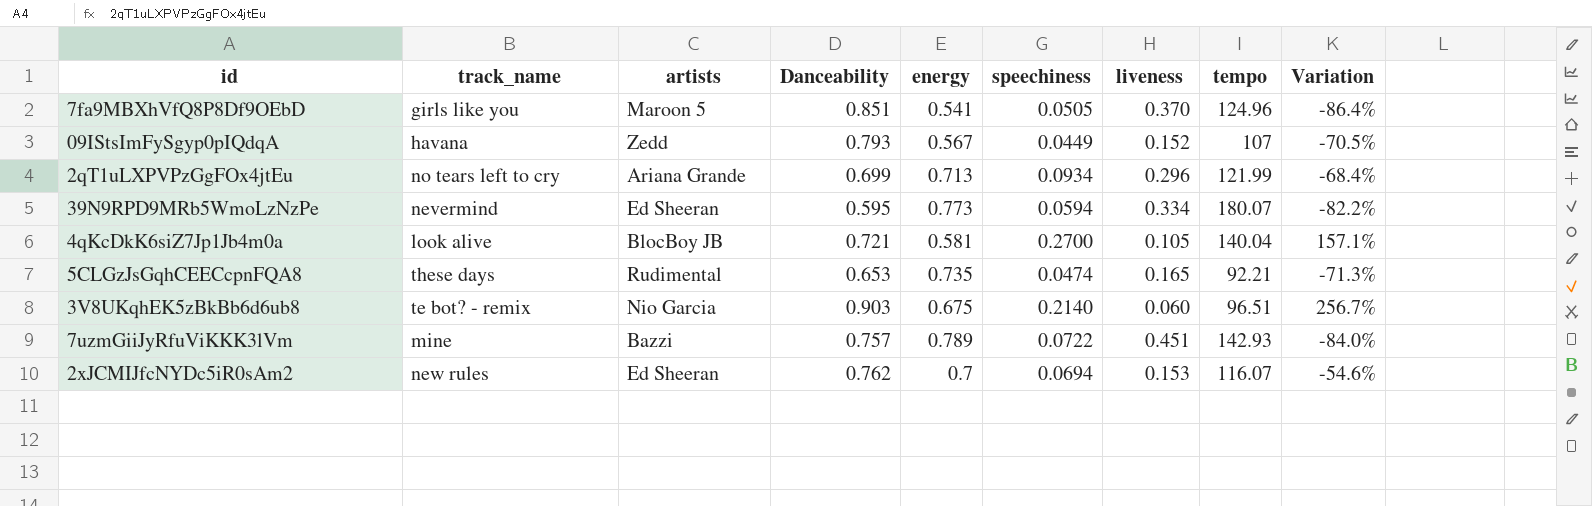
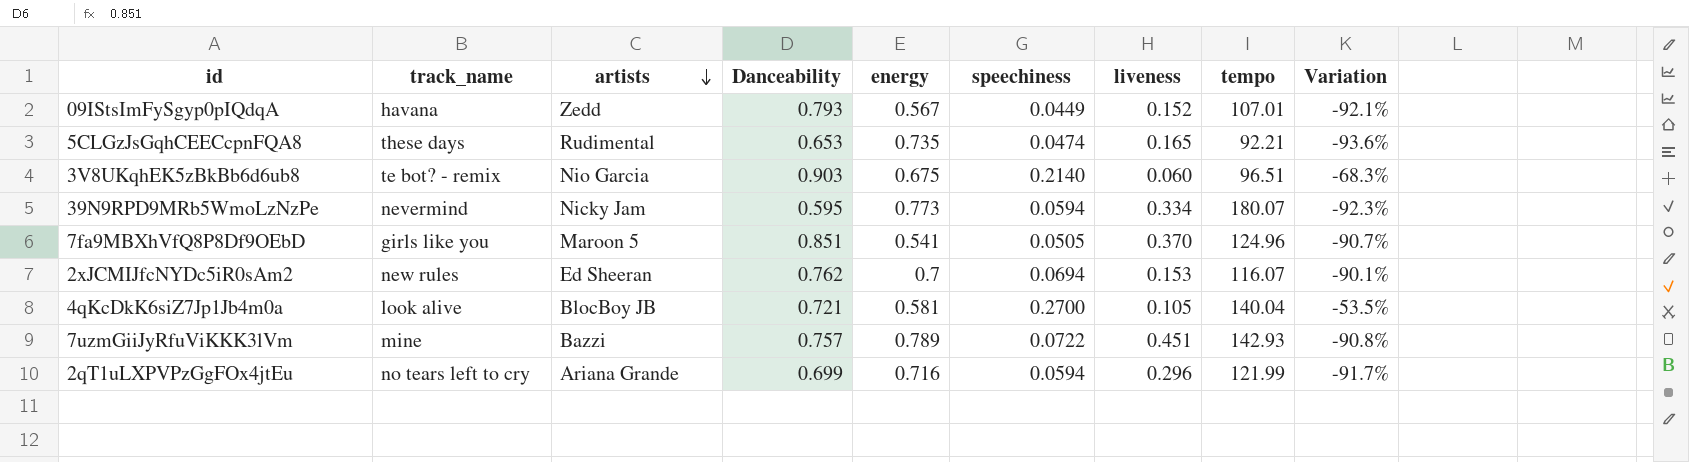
row order: none -> artists descending
column Variation | formula: ([speechiness] - [liveness]) / [liveness] -> ([speechiness] - [energy]) / [energy]
09IStsImFySgyp0pIQdqA | tempo: 107 -> 107.01
39N9RPD9MRb5WmoLzNzPe | artists: Ed Sheeran -> Nicky Jam
2qT1uLXPVPzGgFOx4jtEu | energy: 0.713 -> 0.716
2qT1uLXPVPzGgFOx4jtEu | speechiness: 0.0934 -> 0.0594

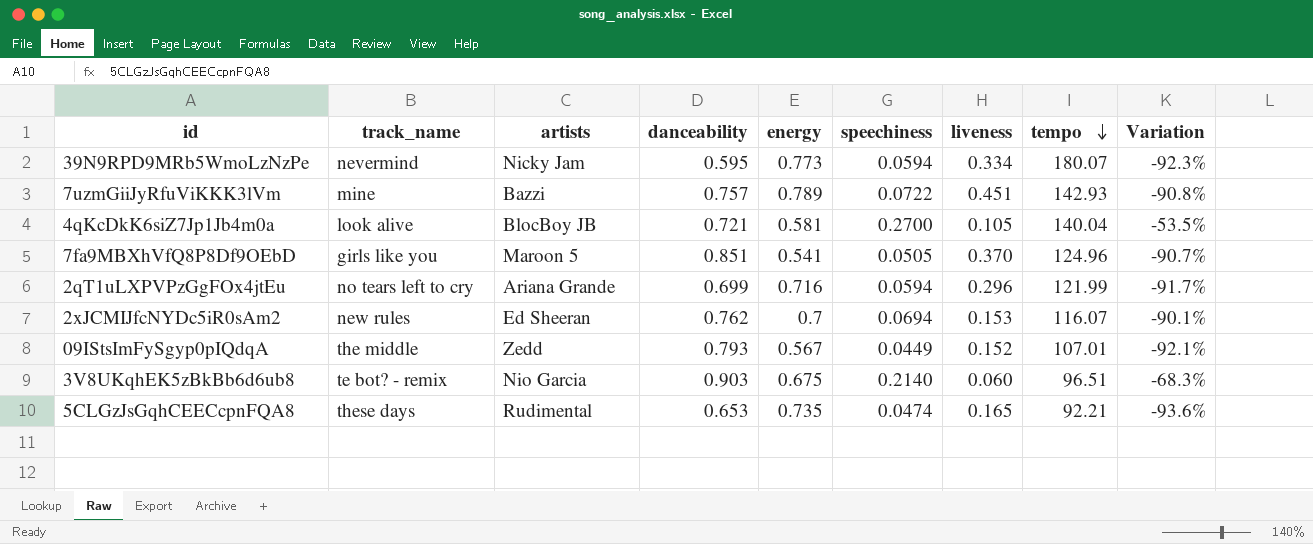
row order: artists descending -> tempo descending
column name: Danceability -> danceability
09IStsImFySgyp0pIQdqA | track_name: havana -> the middle

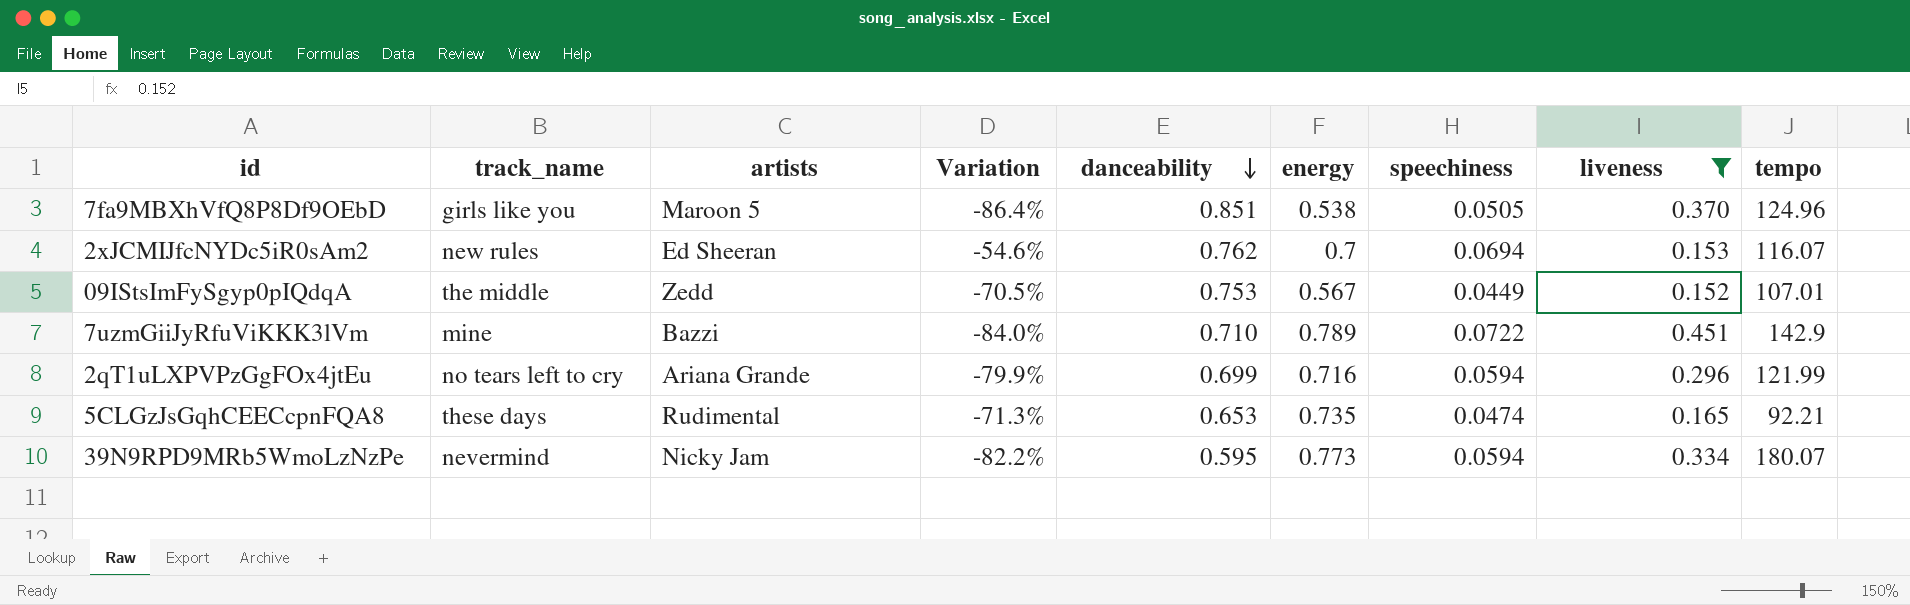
filter: none -> liveness >= 0.152
row order: tempo descending -> danceability descending
column Variation | formula: ([speechiness] - [energy]) / [energy] -> ([speechiness] - [liveness]) / [liveness]
column Variation | position: 9 -> 4
7fa9MBXhVfQ8P8Df9OEbD | energy: 0.541 -> 0.538
09IStsImFySgyp0pIQdqA | danceability: 0.793 -> 0.753
7uzmGiiJyRfuViKKK3lVm | danceability: 0.757 -> 0.710
7uzmGiiJyRfuViKKK3lVm | tempo: 142.93 -> 142.9

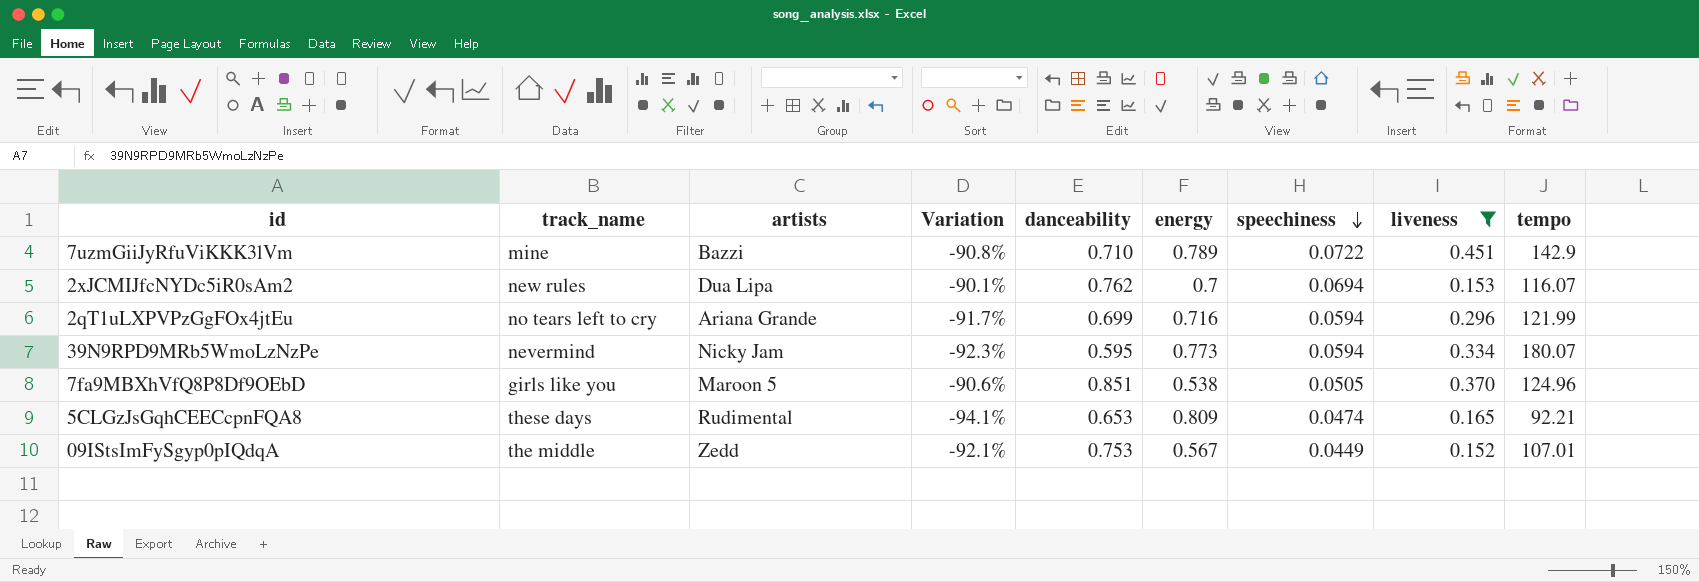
row order: danceability descending -> speechiness descending
column Variation | formula: ([speechiness] - [liveness]) / [liveness] -> ([speechiness] - [energy]) / [energy]
2xJCMIJfcNYDc5iR0sAm2 | artists: Ed Sheeran -> Dua Lipa
5CLGzJsGqhCEECcpnFQA8 | energy: 0.735 -> 0.809

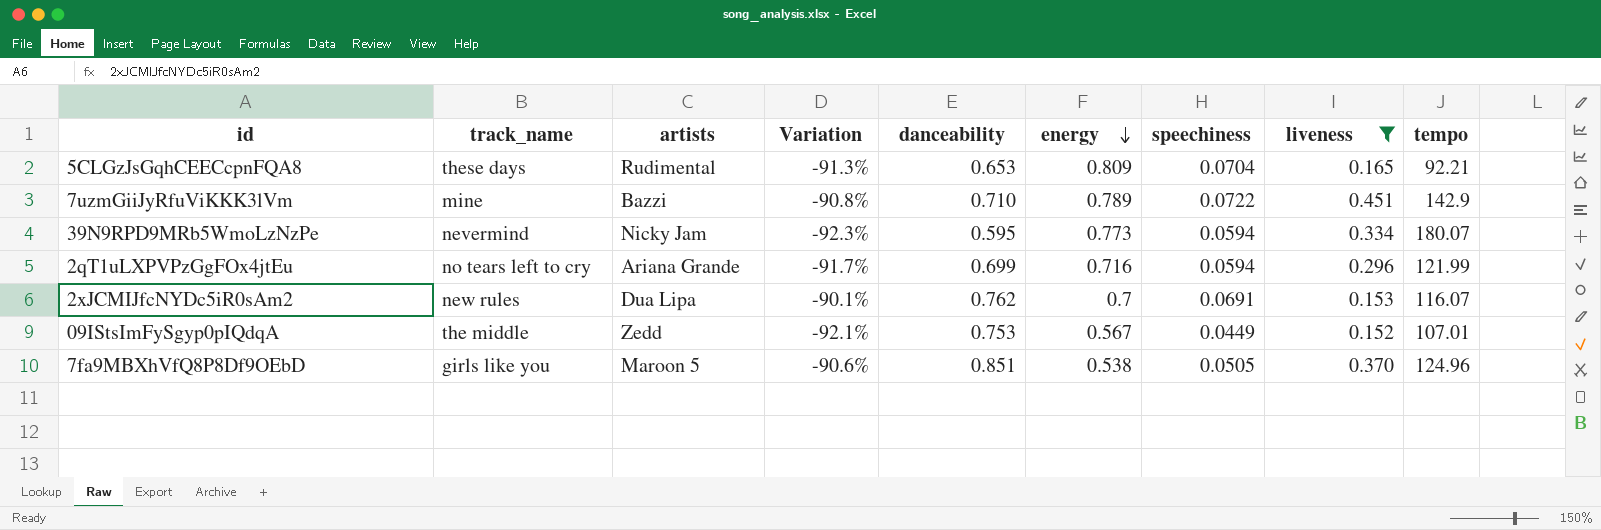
row order: speechiness descending -> energy descending
5CLGzJsGqhCEECcpnFQA8 | Variation: -94.1% -> -91.3%
5CLGzJsGqhCEECcpnFQA8 | speechiness: 0.0474 -> 0.0704
2xJCMIJfcNYDc5iR0sAm2 | speechiness: 0.0694 -> 0.0691

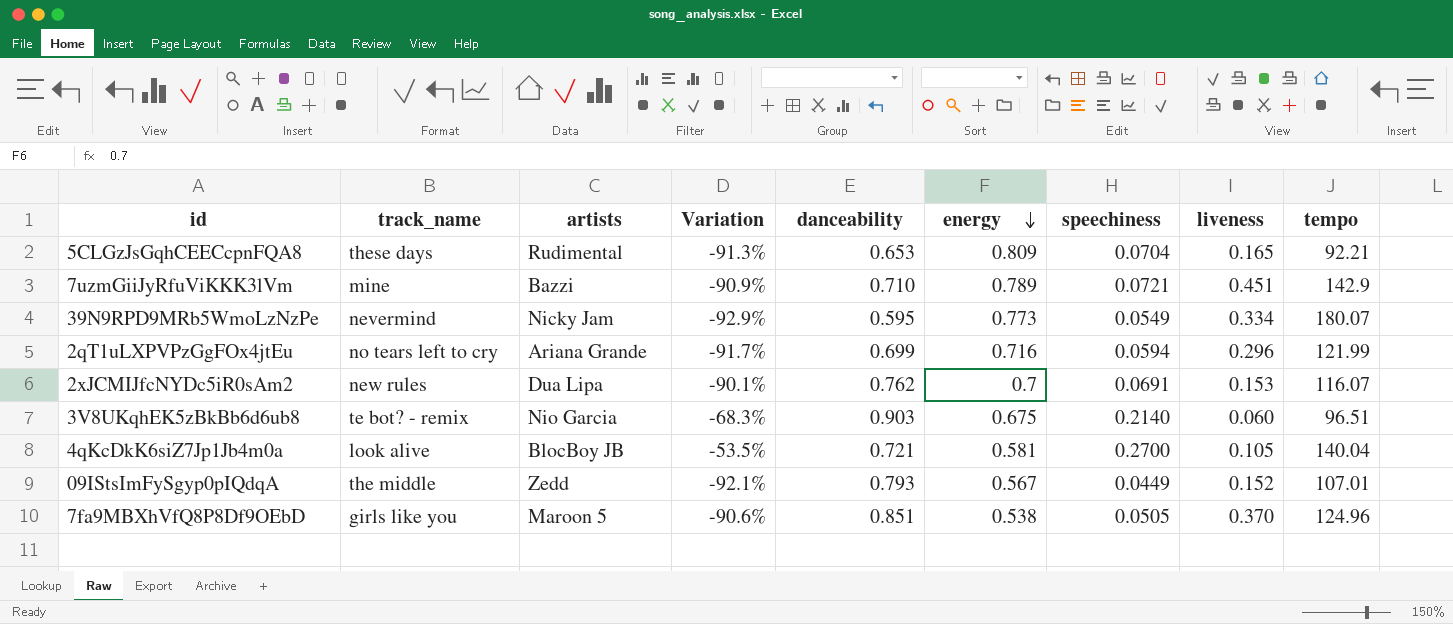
filter: liveness >= 0.152 -> none
7uzmGiiJyRfuViKKK3lVm | Variation: -90.8% -> -90.9%
7uzmGiiJyRfuViKKK3lVm | speechiness: 0.0722 -> 0.0721
39N9RPD9MRb5WmoLzNzPe | Variation: -92.3% -> -92.9%
39N9RPD9MRb5WmoLzNzPe | speechiness: 0.0594 -> 0.0549
09IStsImFySgyp0pIQdqA | danceability: 0.753 -> 0.793

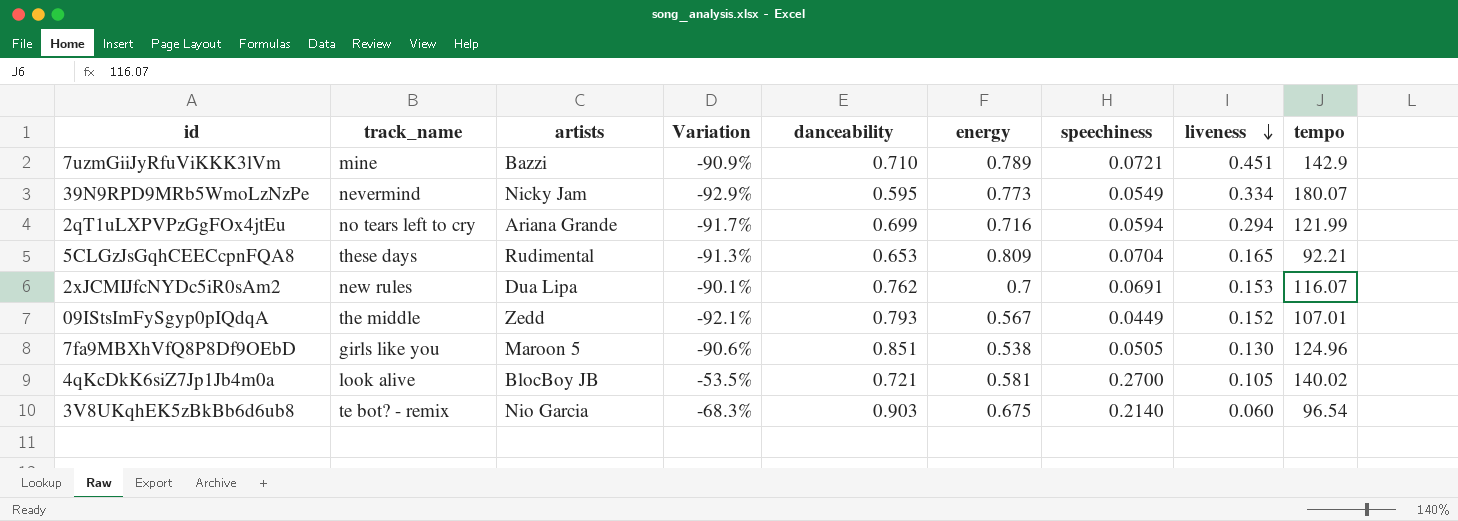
row order: energy descending -> liveness descending
2qT1uLXPVPzGgFOx4jtEu | liveness: 0.296 -> 0.294
7fa9MBXhVfQ8P8Df9OEbD | liveness: 0.370 -> 0.130
4qKcDkK6siZ7Jp1Jb4m0a | tempo: 140.04 -> 140.02
3V8UKqhEK5zBkBb6d6ub8 | tempo: 96.51 -> 96.54

